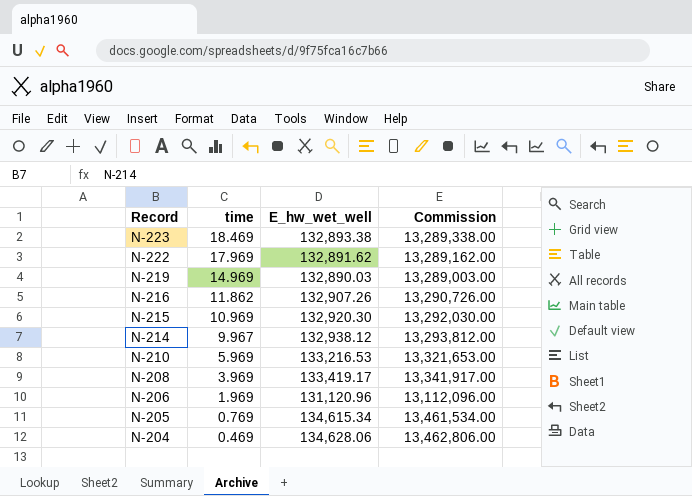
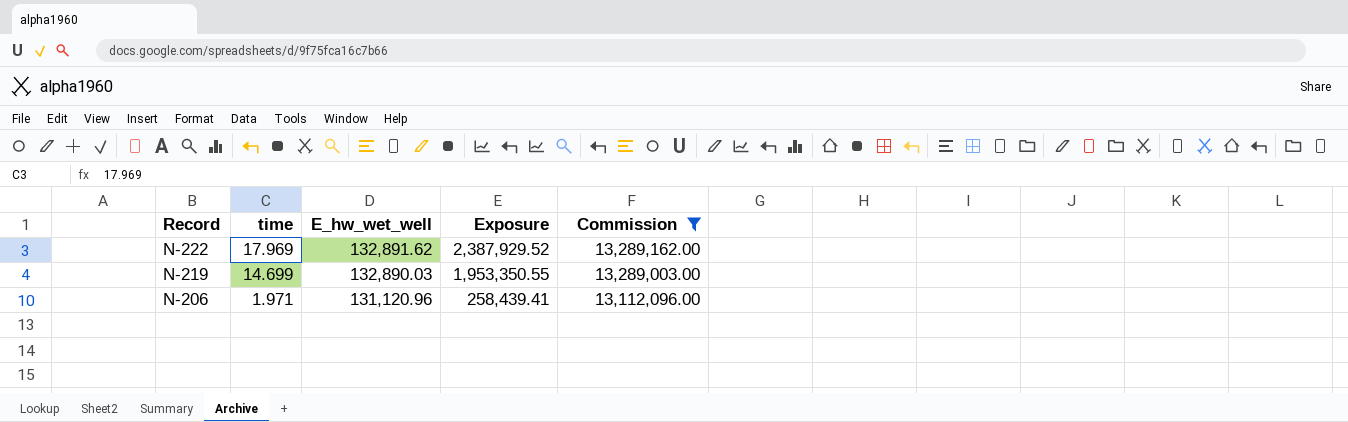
filter: none -> Commission <= 13,289,162.00
column Exposure | formula: none -> [time] * [E_hw_wet_well]
N-219 | time: 14.969 -> 14.699
N-206 | time: 1.969 -> 1.971

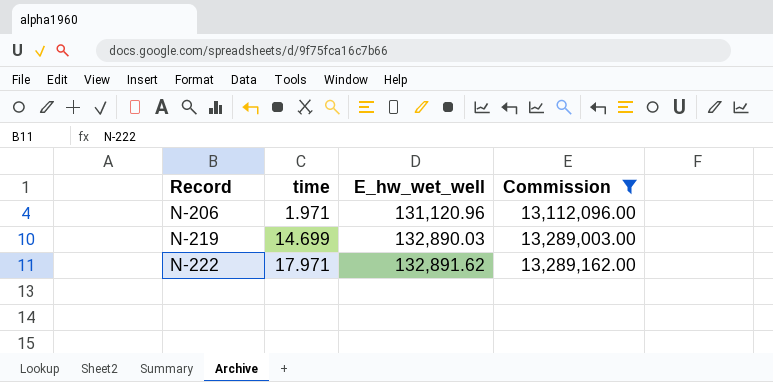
row order: Record descending -> Record ascending
column Exposure | formula: [time] * [E_hw_wet_well] -> none
N-222 | time: 17.969 -> 17.971

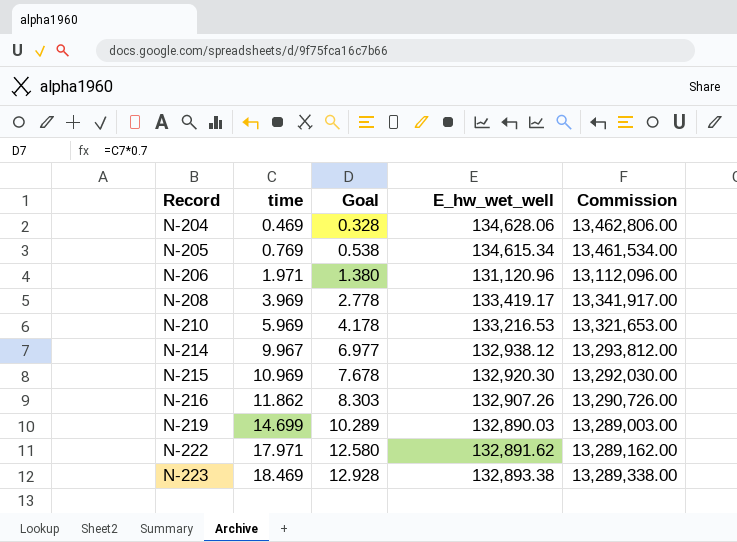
filter: Commission <= 13,289,162.00 -> none
column Goal | formula: none -> [time] * 0.7

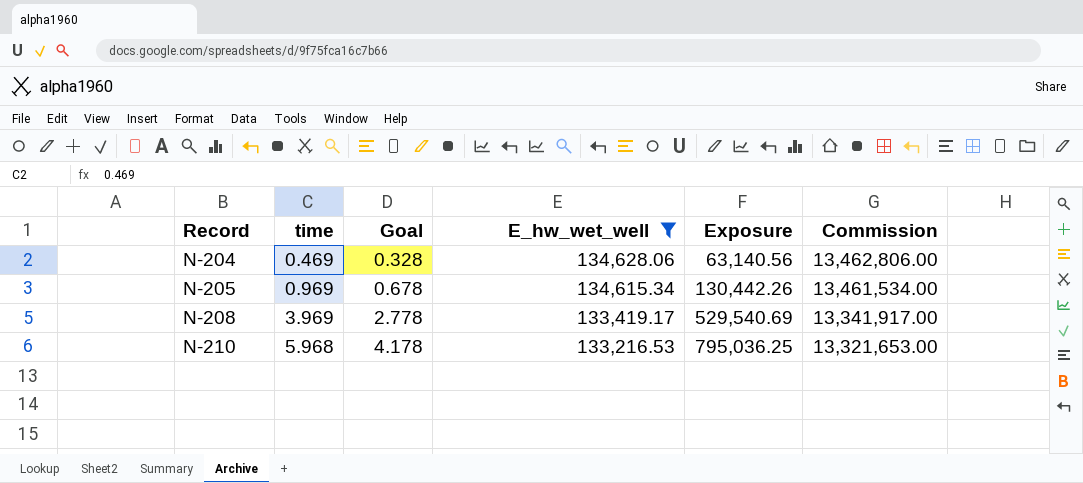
filter: none -> E_hw_wet_well >= 133,216.53
column Exposure | formula: none -> [time] * [E_hw_wet_well]
N-205 | time: 0.769 -> 0.969
N-205 | Goal: 0.538 -> 0.678
N-210 | time: 5.969 -> 5.968

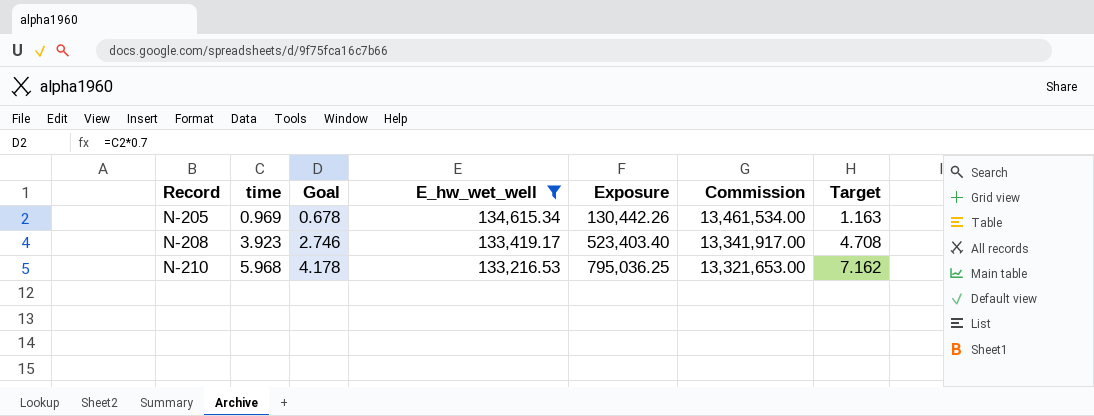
column Target | formula: none -> [time] * 1.2
row N-204: 0.469 | 0.328 | 134,628.06 | 63,140.56 | 13,462,806.00 -> none
N-208 | time: 3.969 -> 3.923
N-208 | Goal: 2.778 -> 2.746
N-208 | Exposure: 529,540.69 -> 523,403.40

